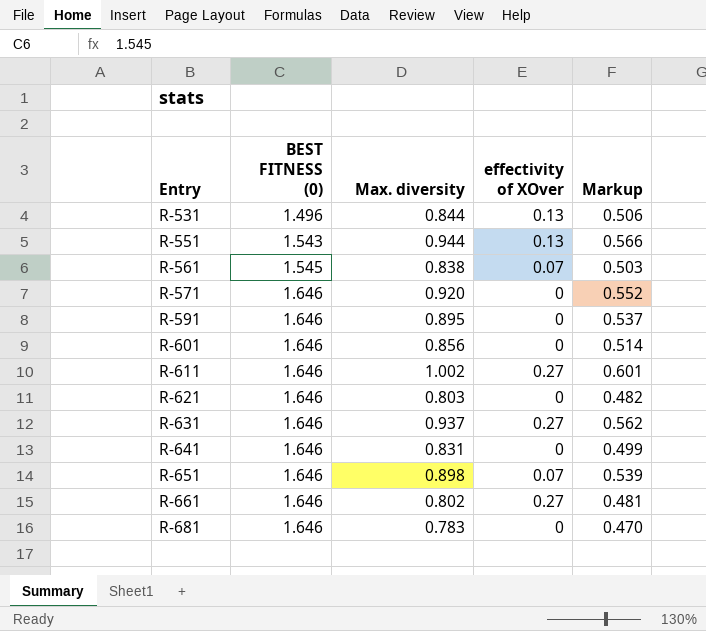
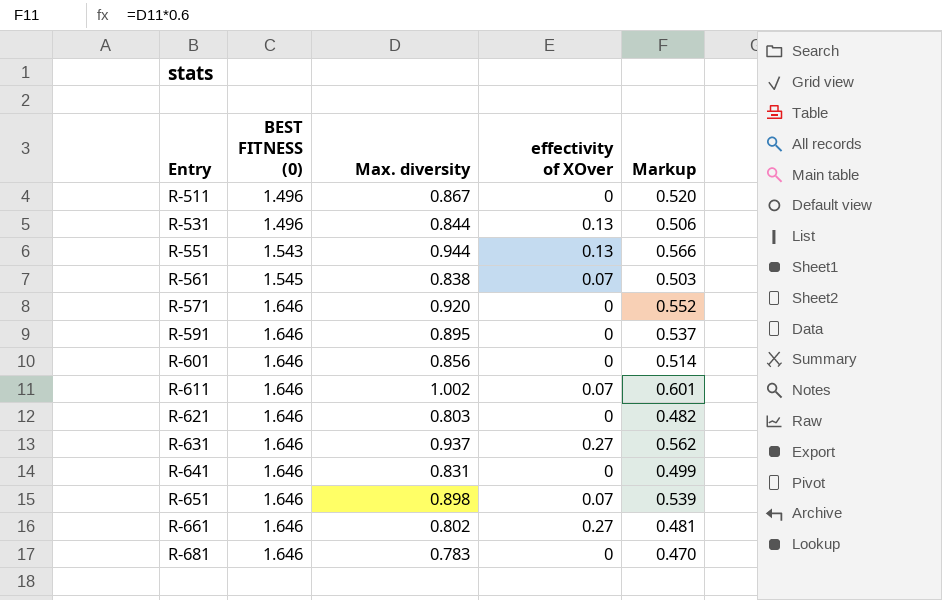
row R-511: none -> 1.496 | 0.867 | 0 | 0.520
R-611 | effectivity of XOver: 0.27 -> 0.07

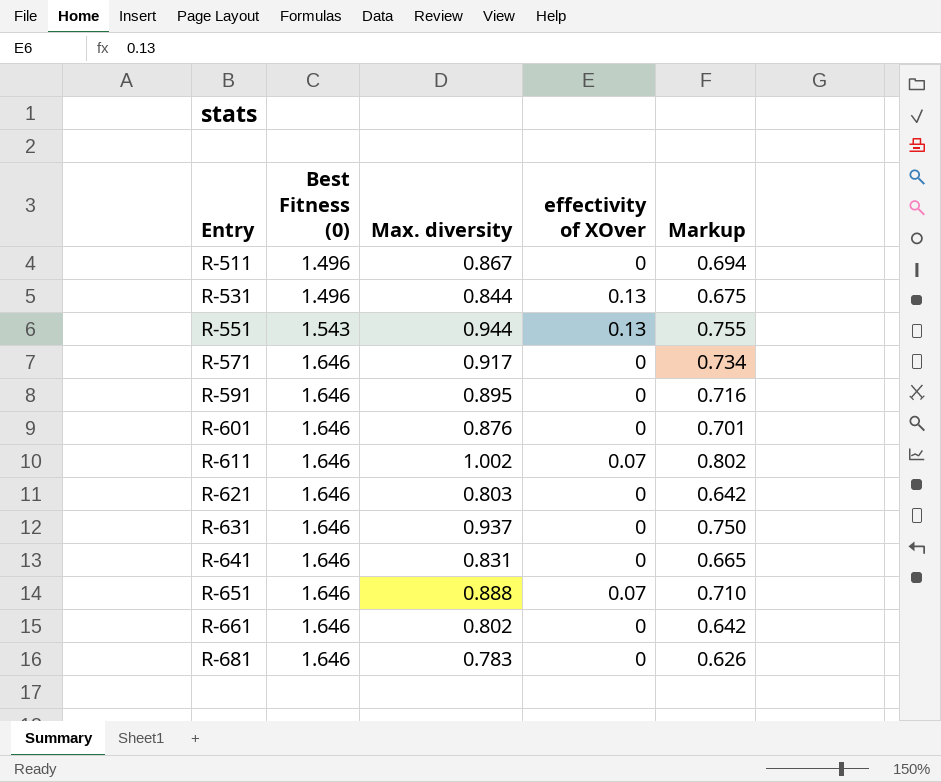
column name: BEST FITNESS (0) -> Best Fitness (0)
column Markup | formula: [Max. diversity] * 0.6 -> [Max. diversity] * 0.8
row R-561: 1.545 | 0.838 | 0.07 | 0.503 -> none
R-571 | Max. diversity: 0.920 -> 0.917
R-601 | Max. diversity: 0.856 -> 0.876
R-631 | effectivity of XOver: 0.27 -> 0
R-651 | Max. diversity: 0.898 -> 0.888
R-661 | effectivity of XOver: 0.27 -> 0

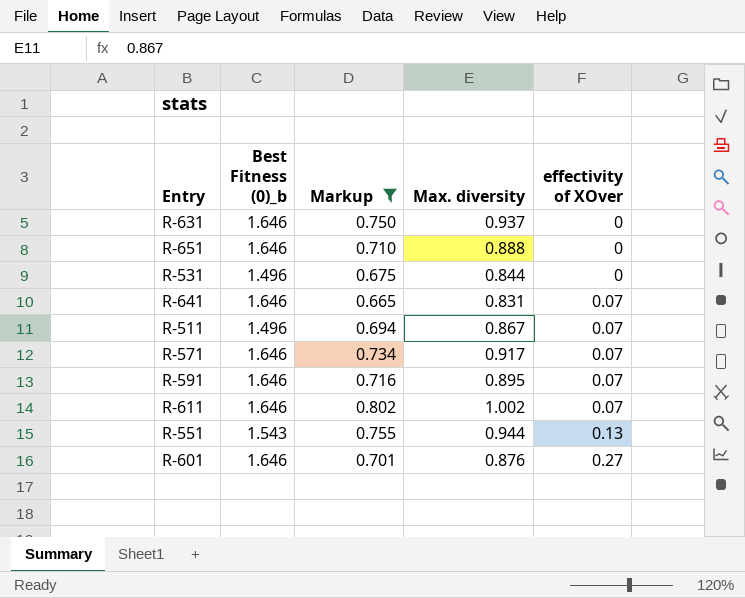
filter: none -> Markup >= 0.665
row order: Entry ascending -> effectivity of XOver ascending
column name: Best Fitness (0) -> Best Fitness (0)_b
column Markup | position: 5 -> 3
R-651 | effectivity of XOver: 0.07 -> 0
R-531 | effectivity of XOver: 0.13 -> 0
R-641 | effectivity of XOver: 0 -> 0.07
R-511 | effectivity of XOver: 0 -> 0.07
R-571 | effectivity of XOver: 0 -> 0.07
R-591 | effectivity of XOver: 0 -> 0.07
R-601 | effectivity of XOver: 0 -> 0.27

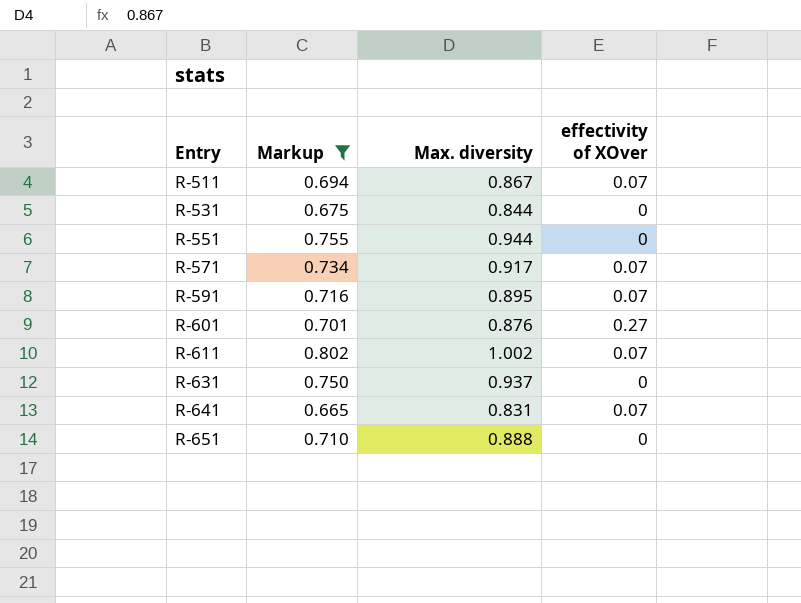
row order: effectivity of XOver ascending -> Entry ascending
column Best Fitness (0)_b | position: 2 -> none
R-551 | effectivity of XOver: 0.13 -> 0

